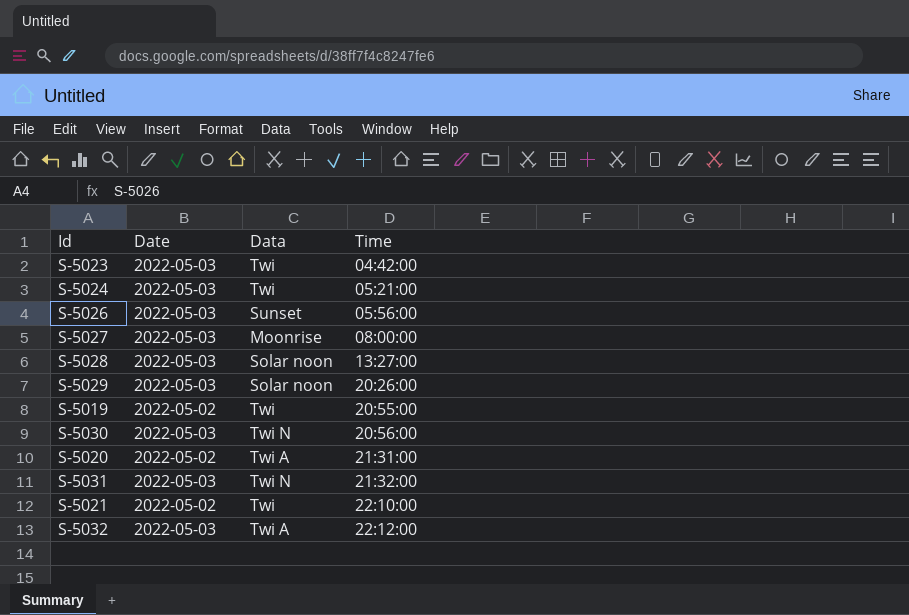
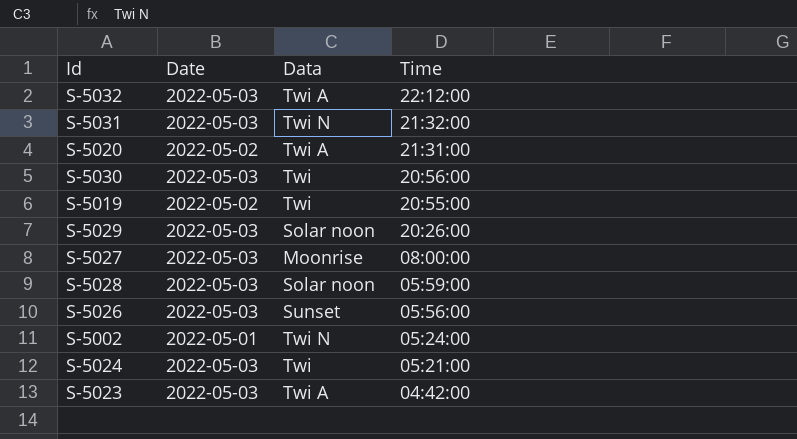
row order: Time ascending -> Time descending
row S-5021: 2022-05-02 | Twi | 22:10:00 -> none
S-5030 | Data: Twi N -> Twi
S-5028 | Time: 13:27:00 -> 05:59:00
row S-5002: none -> 2022-05-01 | Twi N | 05:24:00
S-5023 | Data: Twi -> Twi A

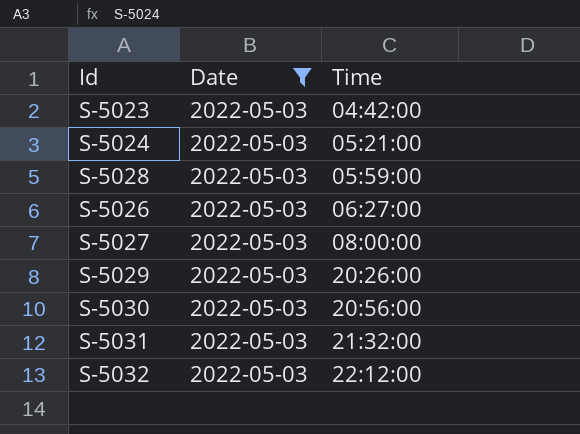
filter: none -> Date = 2022-05-03
row order: Time descending -> Time ascending
column Data | position: 3 -> none
S-5026 | Time: 05:56:00 -> 06:27:00

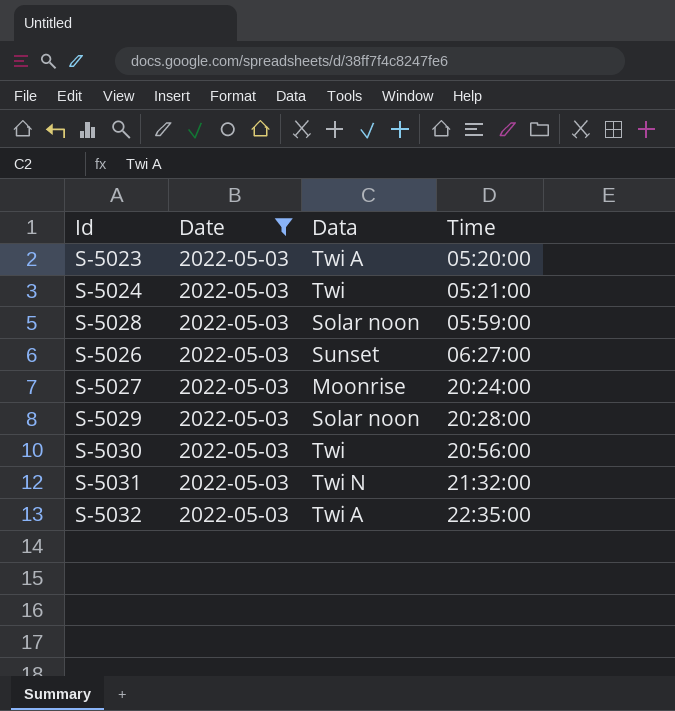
column Data | position: none -> 3
S-5023 | Time: 04:42:00 -> 05:20:00
S-5027 | Time: 08:00:00 -> 20:24:00
S-5029 | Time: 20:26:00 -> 20:28:00
S-5032 | Time: 22:12:00 -> 22:35:00

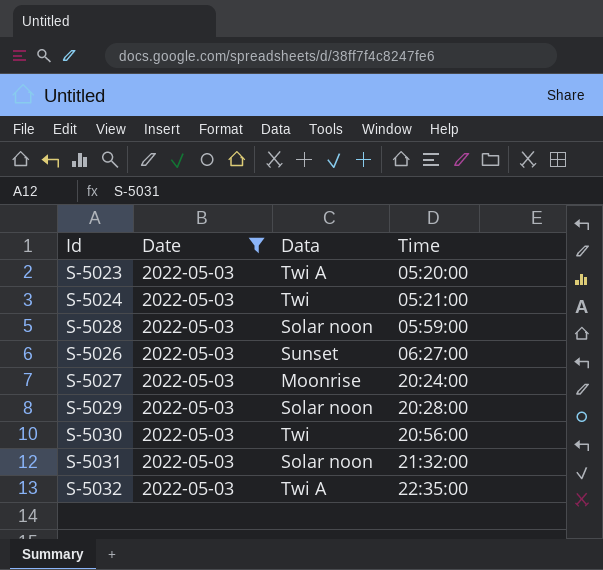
S-5031 | Data: Twi N -> Solar noon

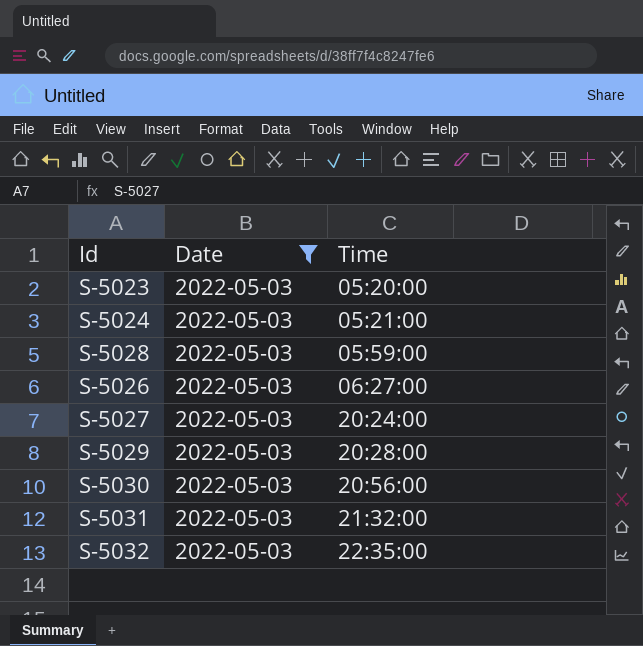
column Data | position: 3 -> none

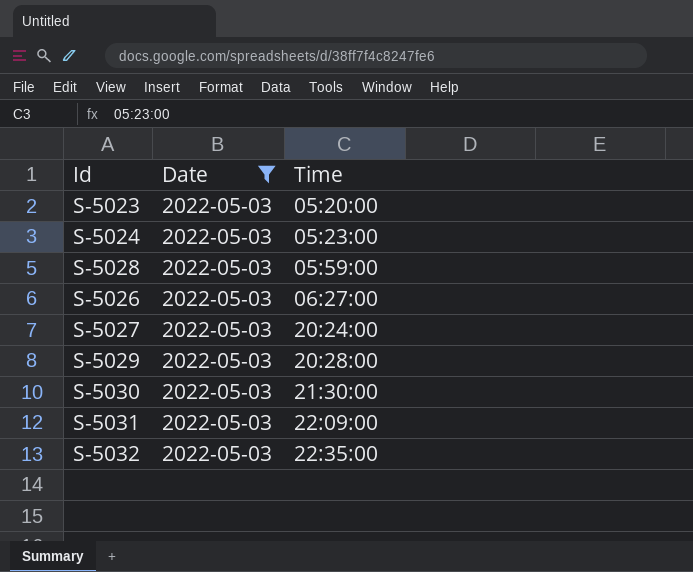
S-5024 | Time: 05:21:00 -> 05:23:00
S-5030 | Time: 20:56:00 -> 21:30:00
S-5031 | Time: 21:32:00 -> 22:09:00

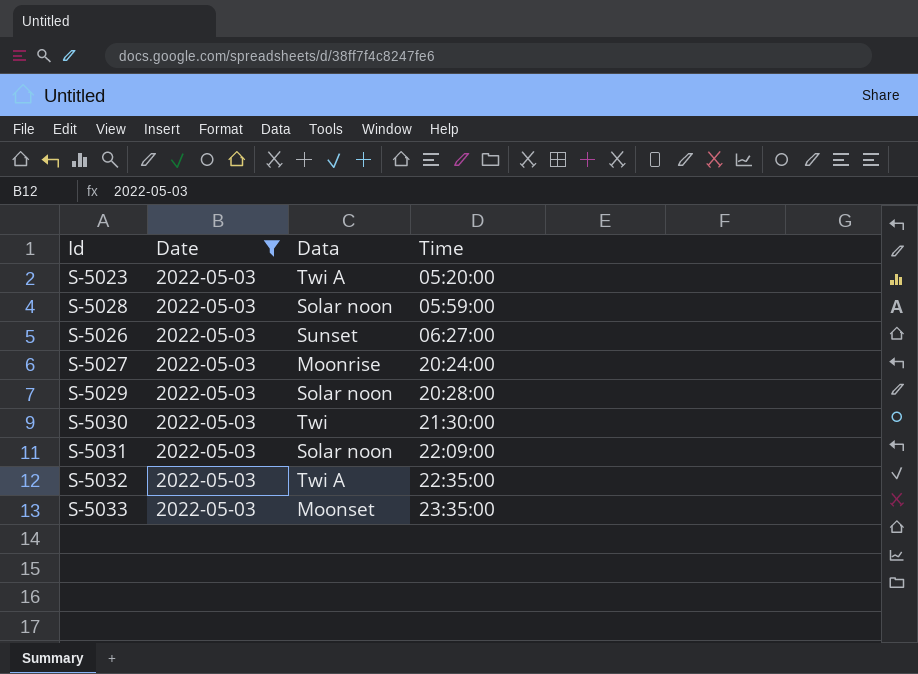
column Data | position: none -> 3
row S-5024: 2022-05-03 | 05:23:00 -> none
row S-5033: none -> 2022-05-03 | Moonset | 23:35:00

